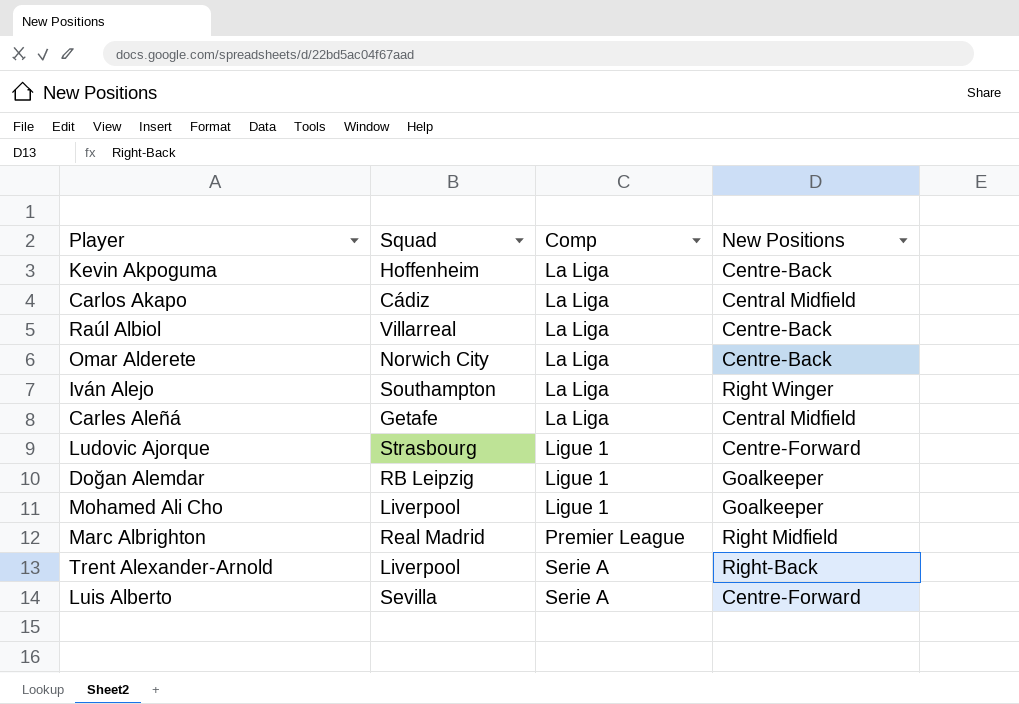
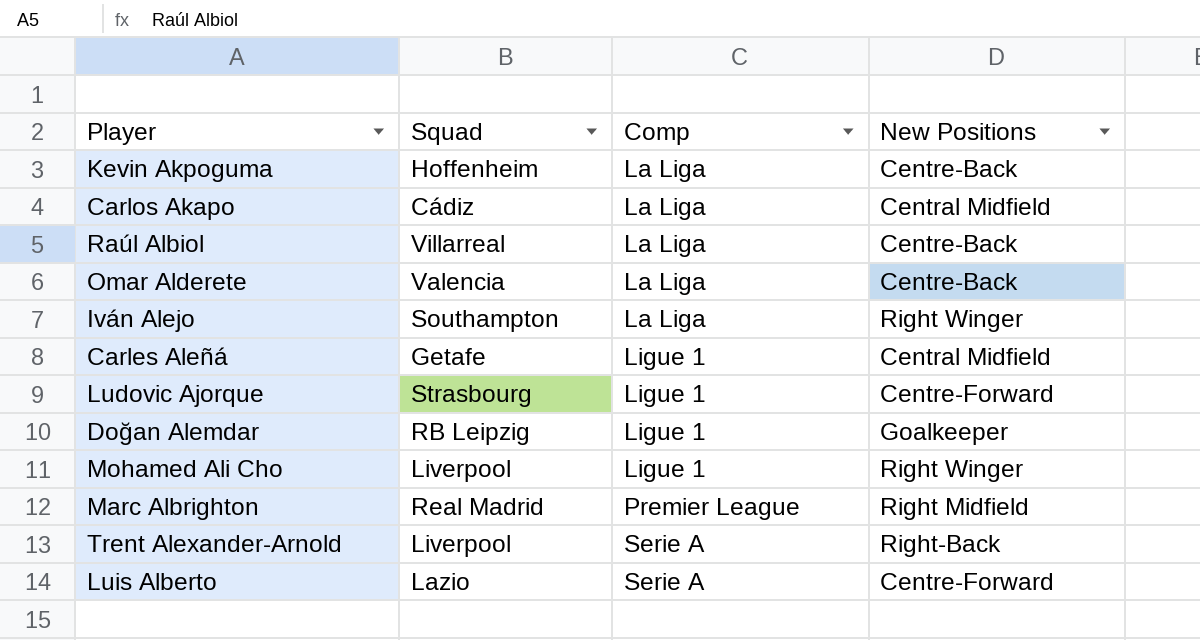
Omar Alderete | Squad: Norwich City -> Valencia
Carles Aleñá | Comp: La Liga -> Ligue 1
Mohamed Ali Cho | New Positions: Goalkeeper -> Right Winger
Luis Alberto | Squad: Sevilla -> Lazio

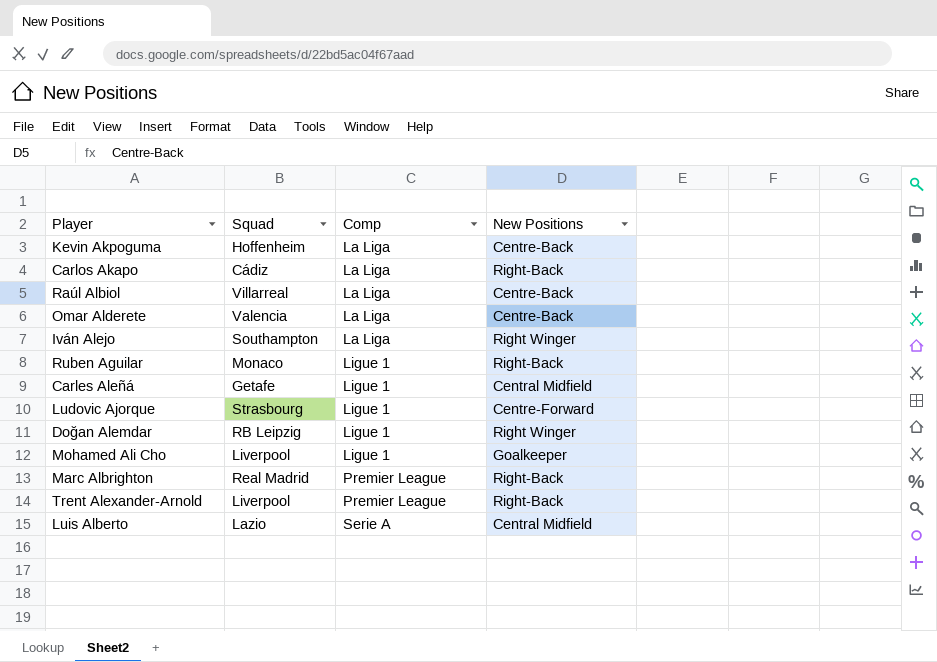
Carlos Akapo | New Positions: Central Midfield -> Right-Back
row Ruben Aguilar: none -> Monaco | Ligue 1 | Right-Back
Doğan Alemdar | New Positions: Goalkeeper -> Right Winger
Mohamed Ali Cho | New Positions: Right Winger -> Goalkeeper
Marc Albrighton | New Positions: Right Midfield -> Right-Back
Trent Alexander-Arnold | Comp: Serie A -> Premier League
Luis Alberto | New Positions: Centre-Forward -> Central Midfield

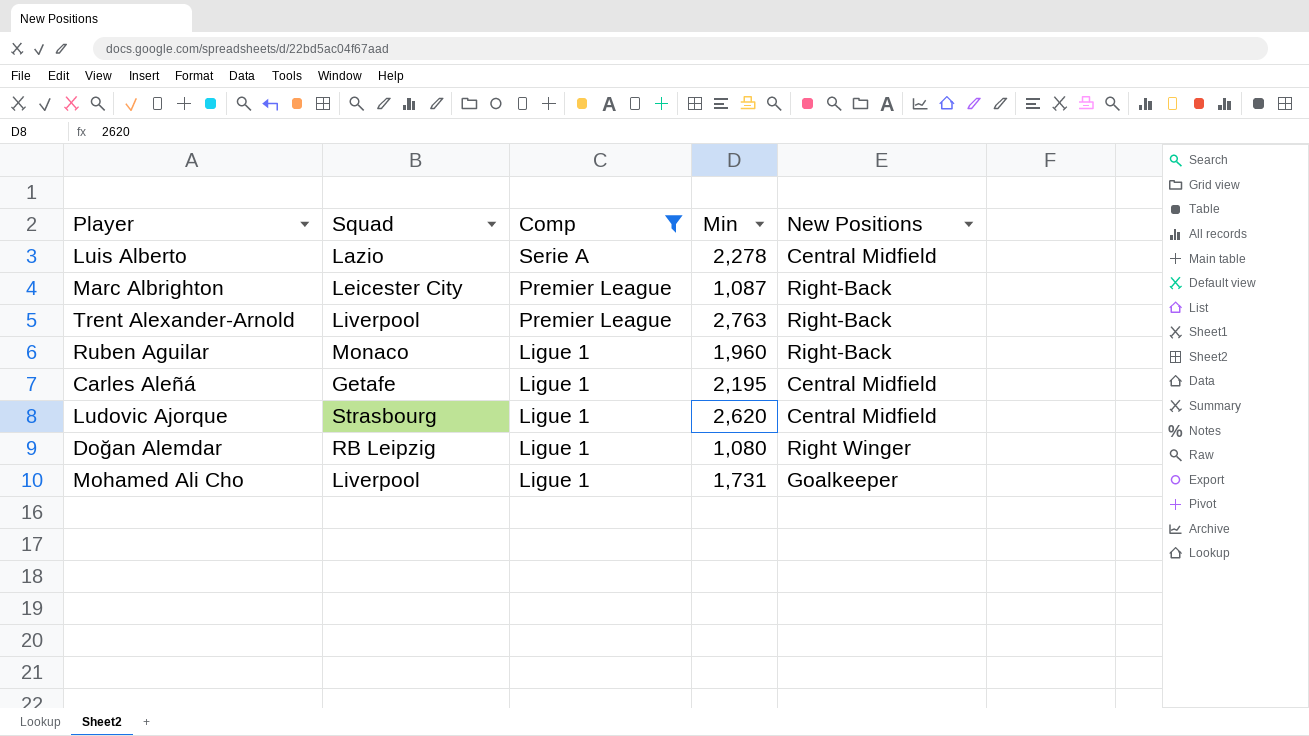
filter: none -> Comp != La Liga
row order: Comp ascending -> Comp descending
column Min | position: none -> 4
Marc Albrighton | Squad: Real Madrid -> Leicester City
Ludovic Ajorque | New Positions: Centre-Forward -> Central Midfield

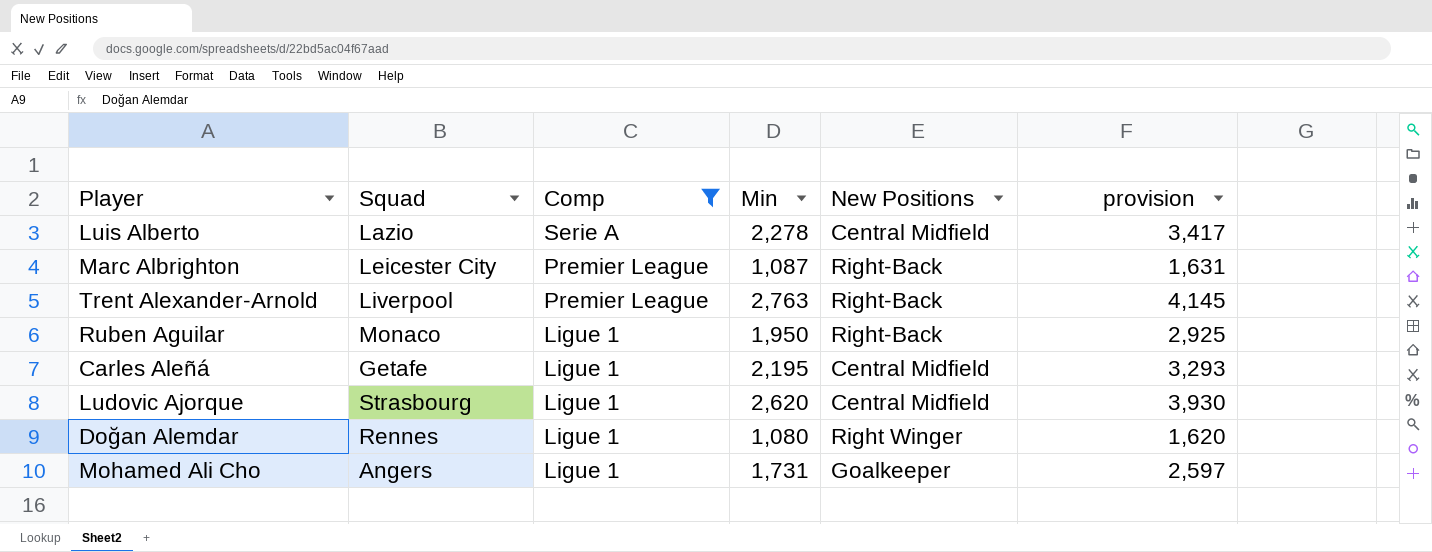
column provision | formula: none -> [Min] * 1.5
Ruben Aguilar | Min: 1,960 -> 1,950
Doğan Alemdar | Squad: RB Leipzig -> Rennes
Mohamed Ali Cho | Squad: Liverpool -> Angers

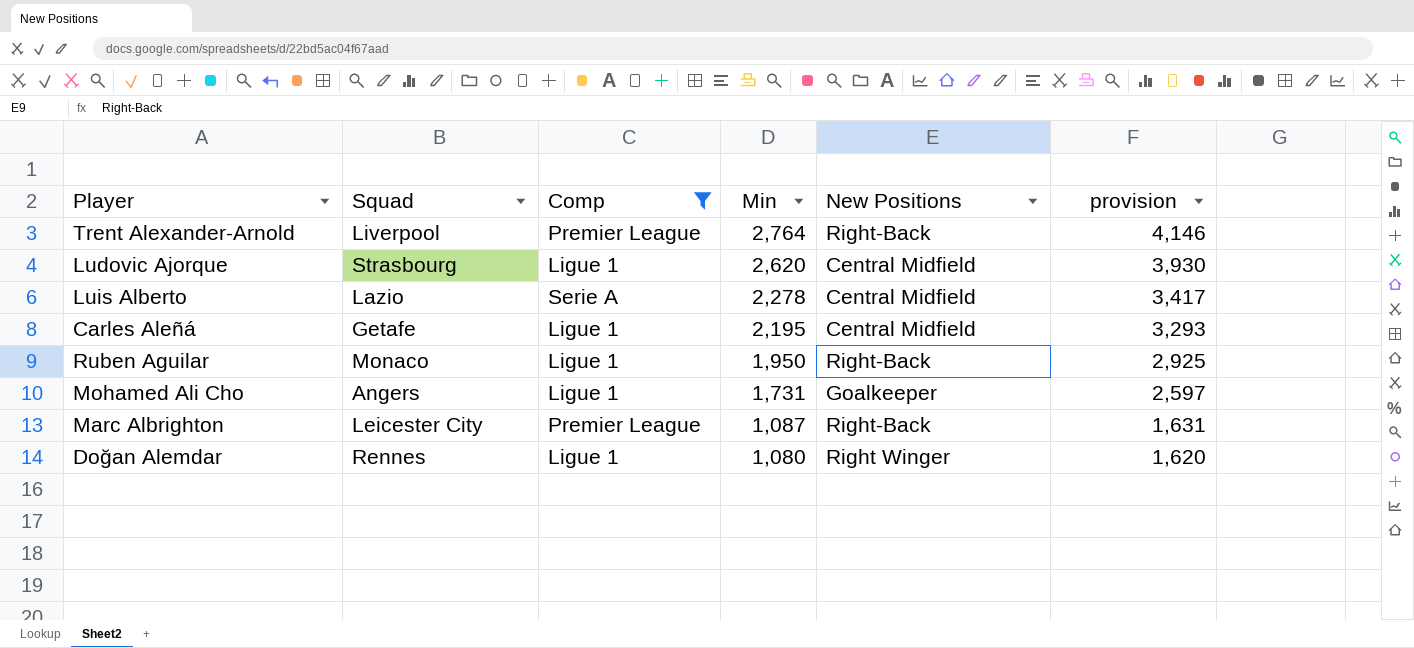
row order: Comp descending -> Min descending
Trent Alexander-Arnold | Min: 2,763 -> 2,764
Trent Alexander-Arnold | provision: 4,145 -> 4,146

